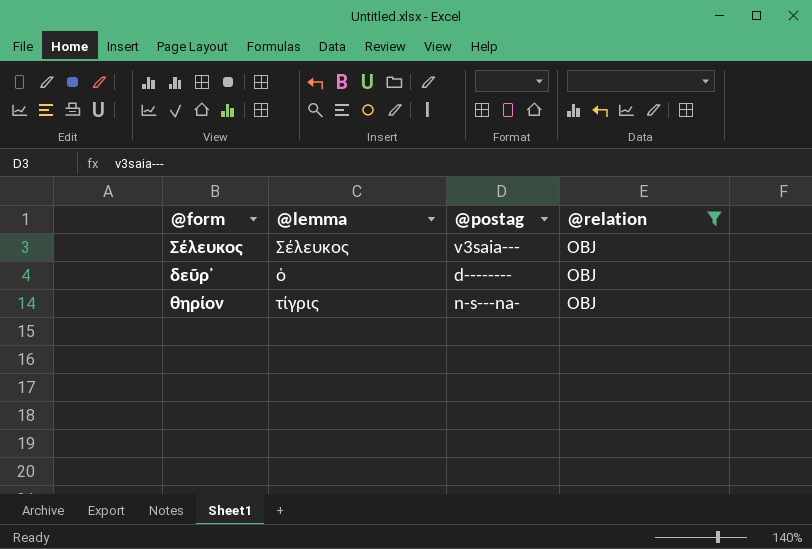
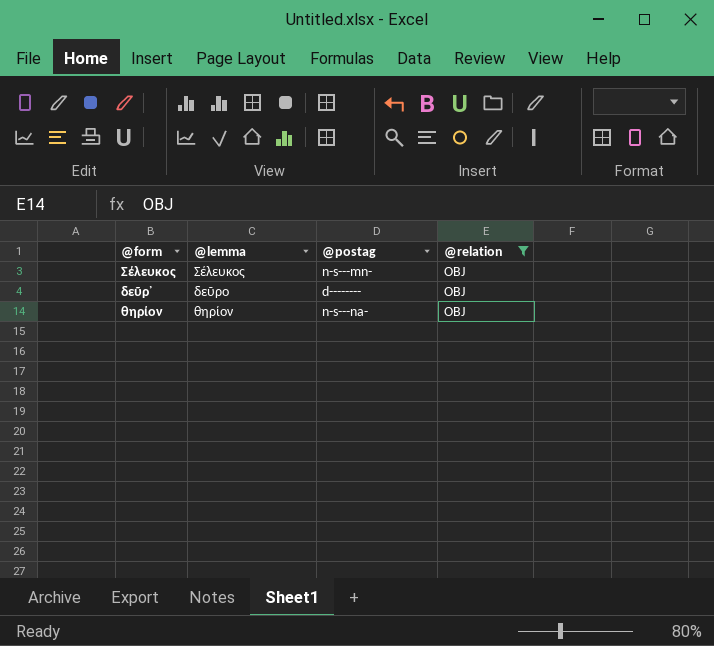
Σέλευκος | @postag: v3saia--- -> n-s---mn-
δεῦρ᾽ | @lemma: ὁ -> δεῦρο
θηρίον | @lemma: τίγρις -> θηρίον

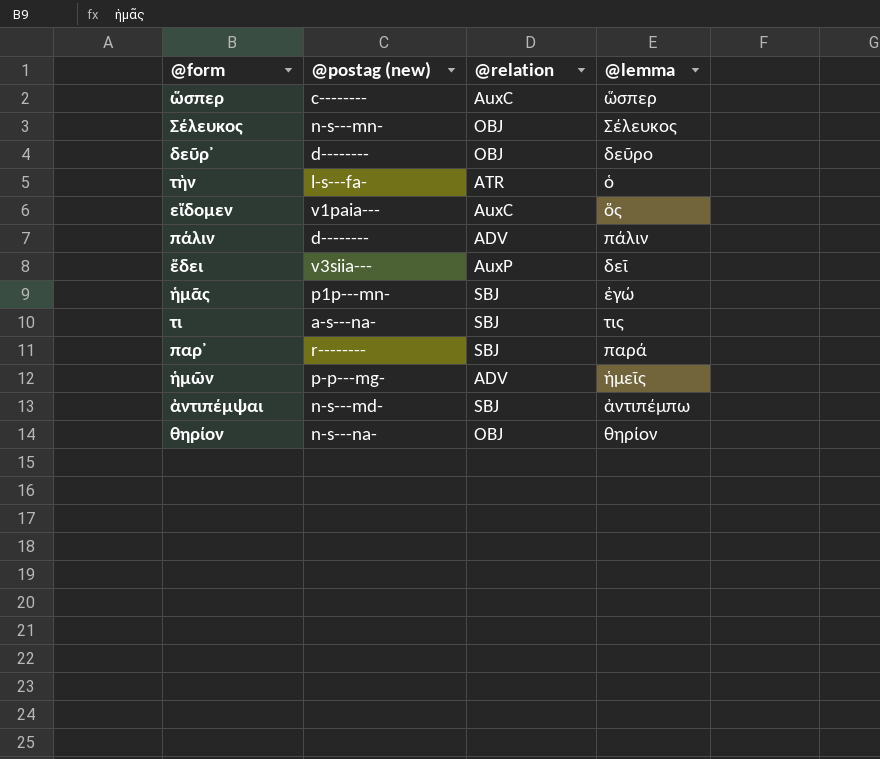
filter: @relation = OBJ -> none
column name: @postag -> @postag (new)
column @lemma | position: 2 -> 4

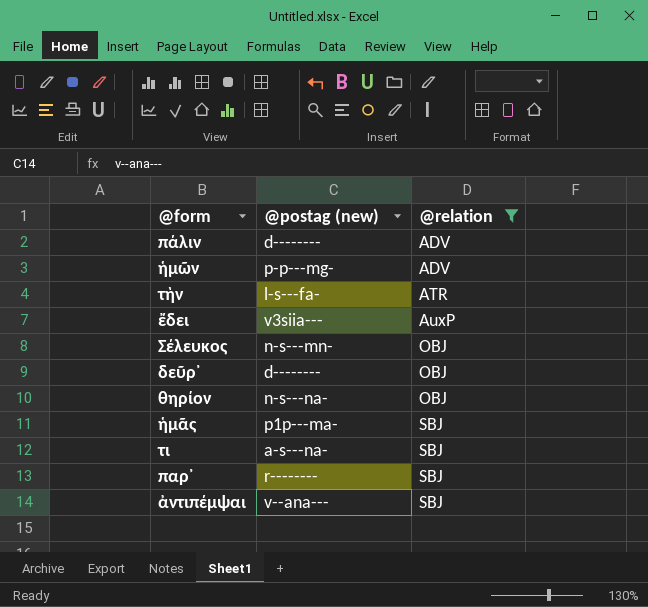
filter: none -> @relation != AuxC
row order: none -> @relation ascending
column @lemma | position: 4 -> none
ἡμᾶς | @postag (new): p1p---mn- -> p1p---ma-
ἀντιπέμψαι | @postag (new): n-s---md- -> v--ana---

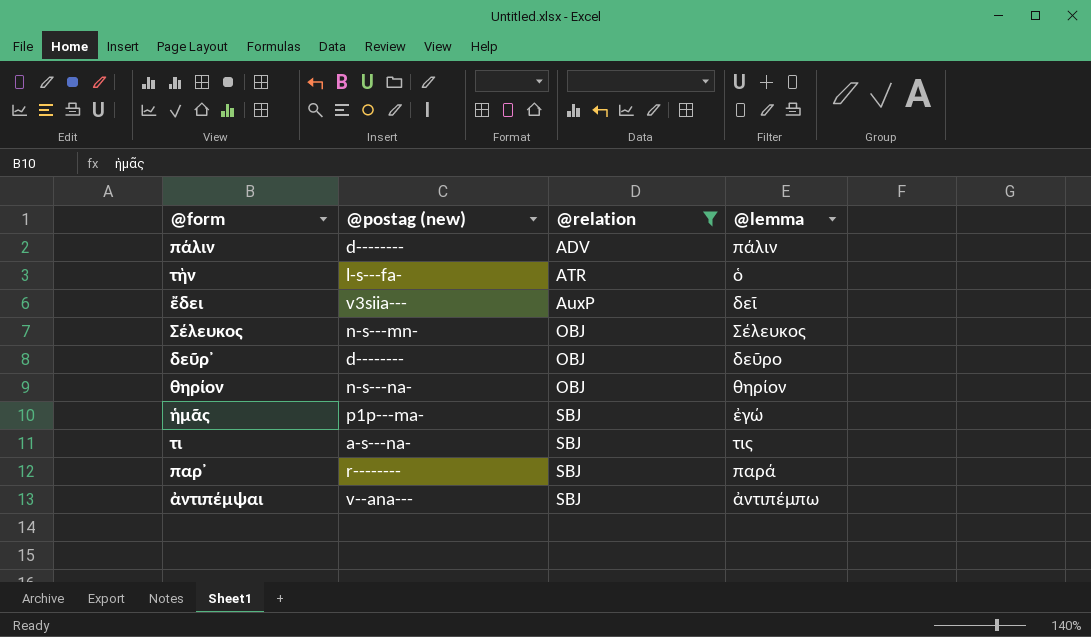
column @lemma | position: none -> 4
row ἡμῶν: p-p---mg- | ADV -> none

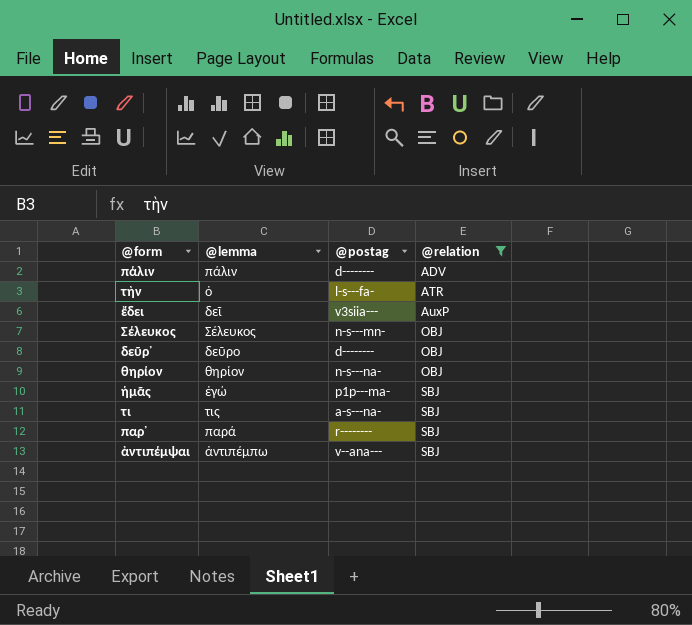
column @lemma | position: 4 -> 2
column name: @postag (new) -> @postag

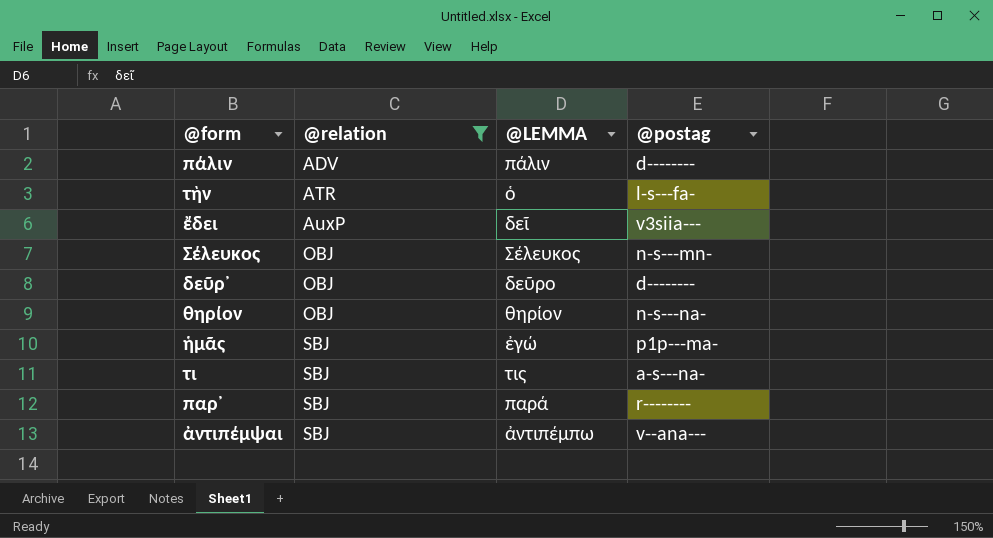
column @relation | position: 4 -> 2
column name: @lemma -> @LEMMA

